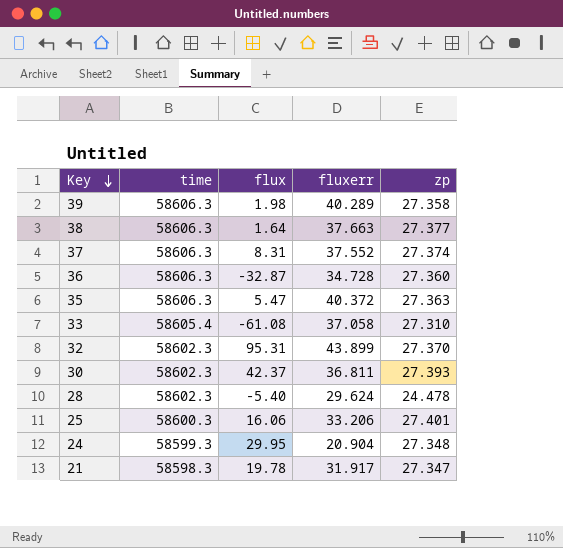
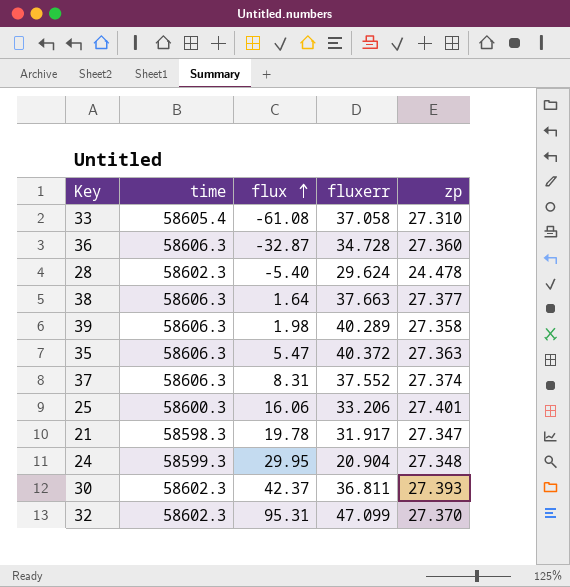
row order: Key descending -> flux ascending
32 | fluxerr: 43.899 -> 47.099

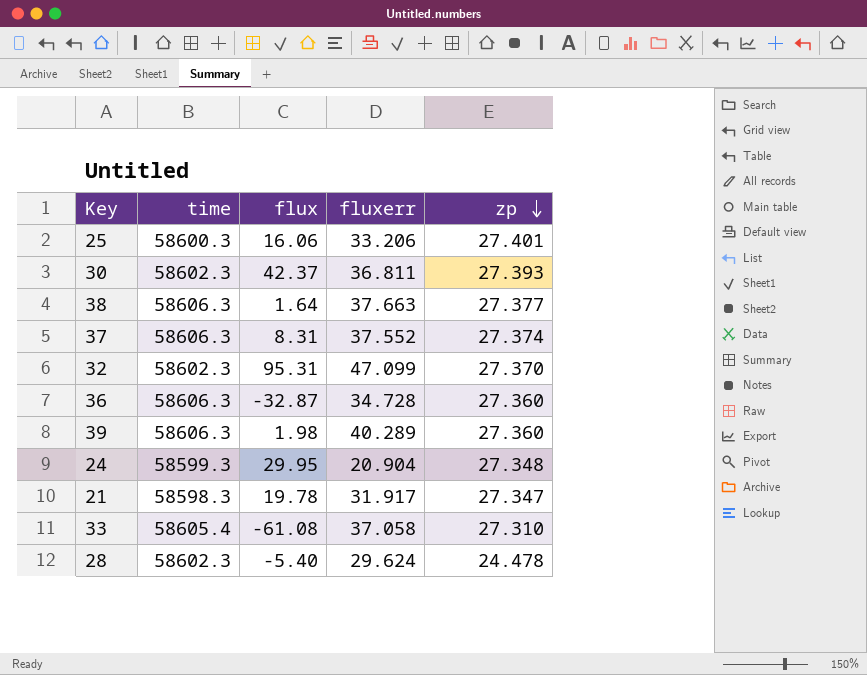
row order: flux ascending -> zp descending
row 35: 58606.3 | 5.47 | 40.372 | 27.363 -> none
39 | zp: 27.358 -> 27.360

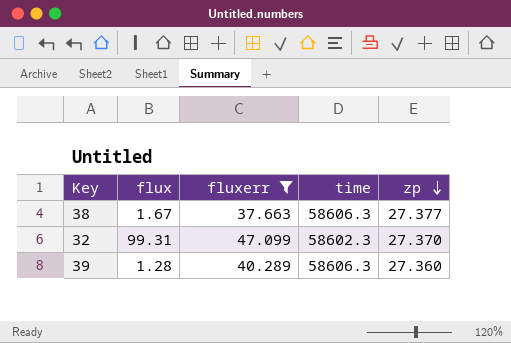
filter: none -> fluxerr >= 37.663
column time | position: 2 -> 4
38 | flux: 1.64 -> 1.67
32 | flux: 95.31 -> 99.31
39 | flux: 1.98 -> 1.28

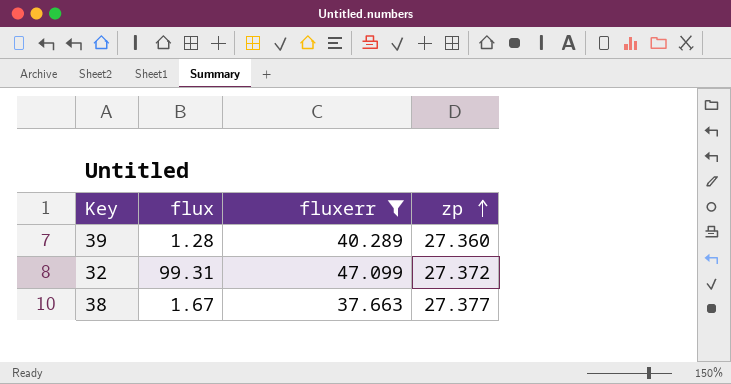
row order: zp descending -> zp ascending
column time | position: 4 -> none
32 | zp: 27.370 -> 27.372

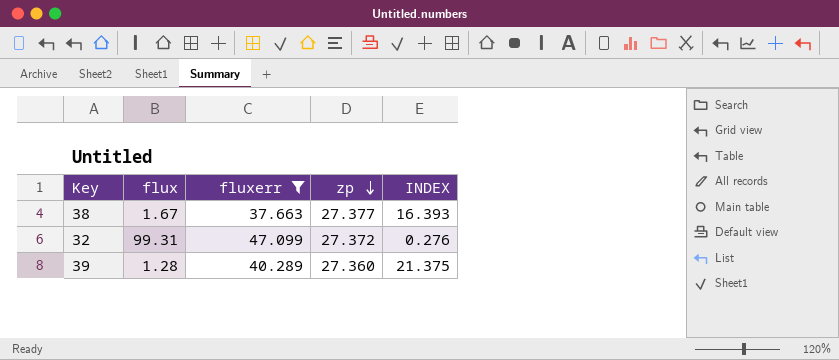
row order: zp ascending -> zp descending
column INDEX | formula: none -> [zp] / [flux]

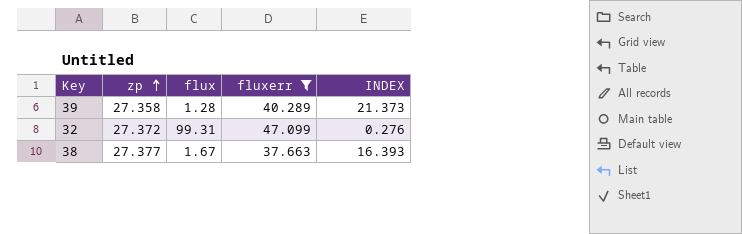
row order: zp descending -> zp ascending
column zp | position: 4 -> 2
39 | zp: 27.360 -> 27.358
39 | INDEX: 21.375 -> 21.373

